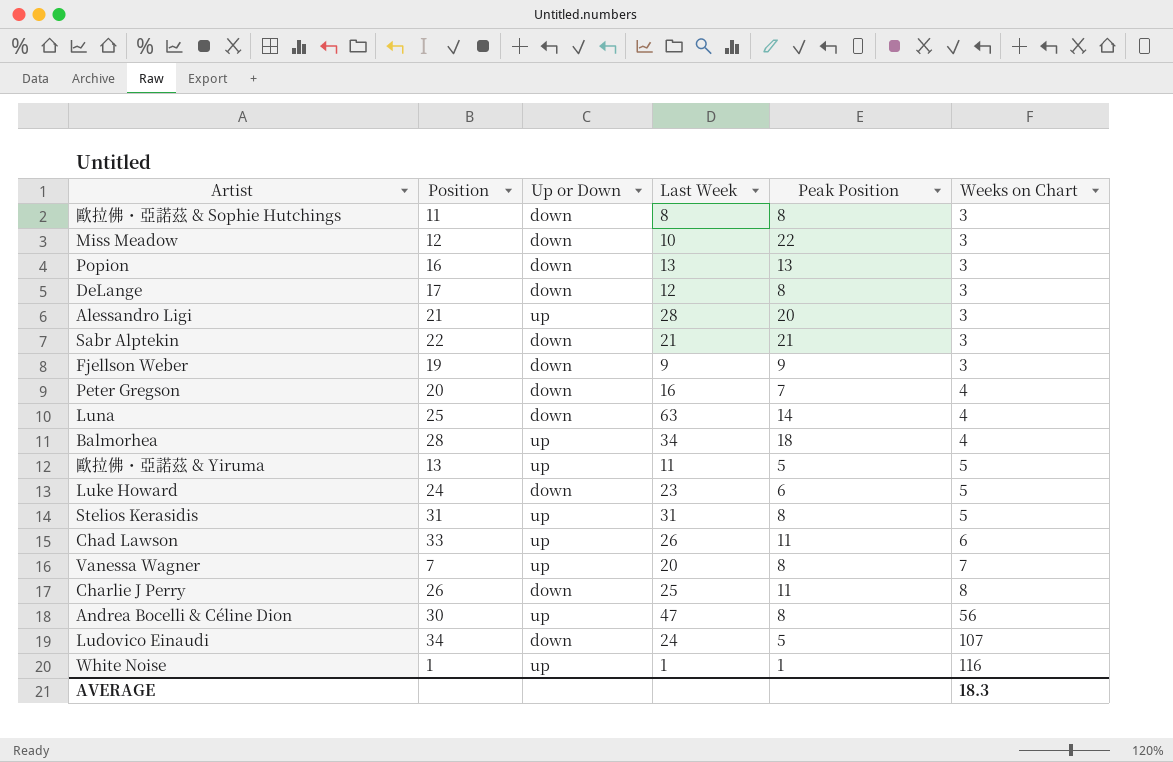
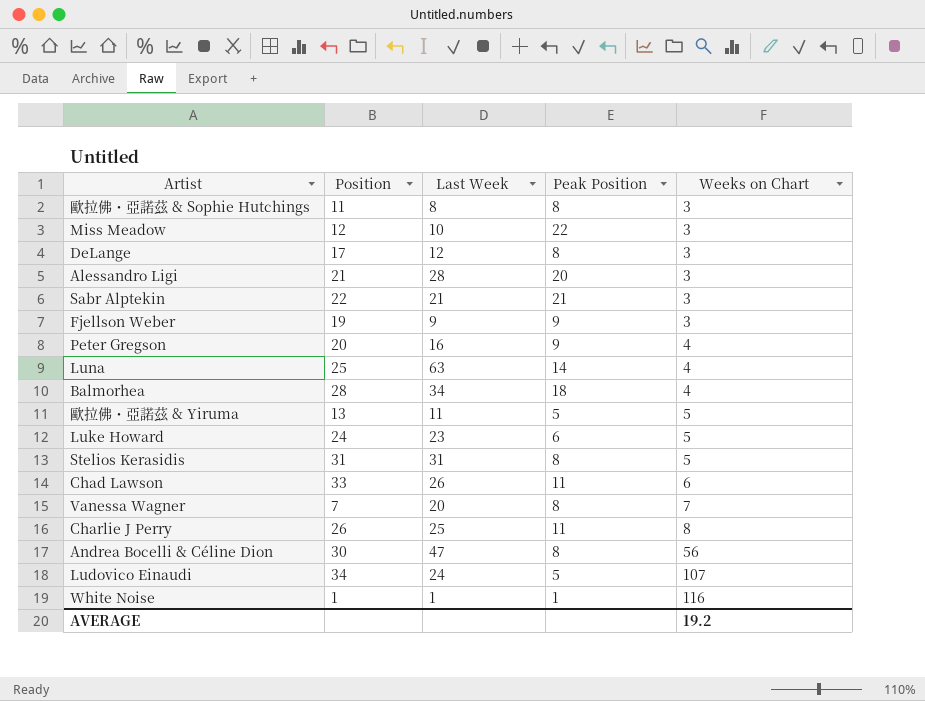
column Up or Down | position: 3 -> none
row Popion: 16 | down | 13 | 13 | 3 -> none
Peter Gregson | Peak Position: 7 -> 9
AVERAGE | Weeks on Chart: 18.3 -> 19.2

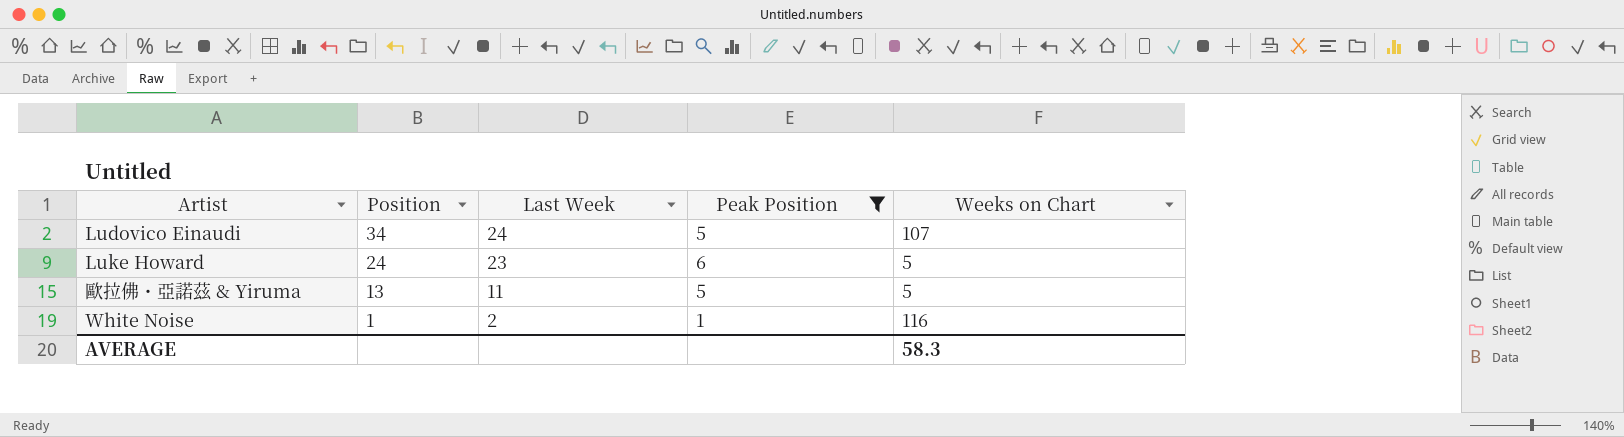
filter: none -> Peak Position <= 6
row order: Weeks on Chart ascending -> Position descending
White Noise | Last Week: 1 -> 2
AVERAGE | Weeks on Chart: 19.2 -> 58.3

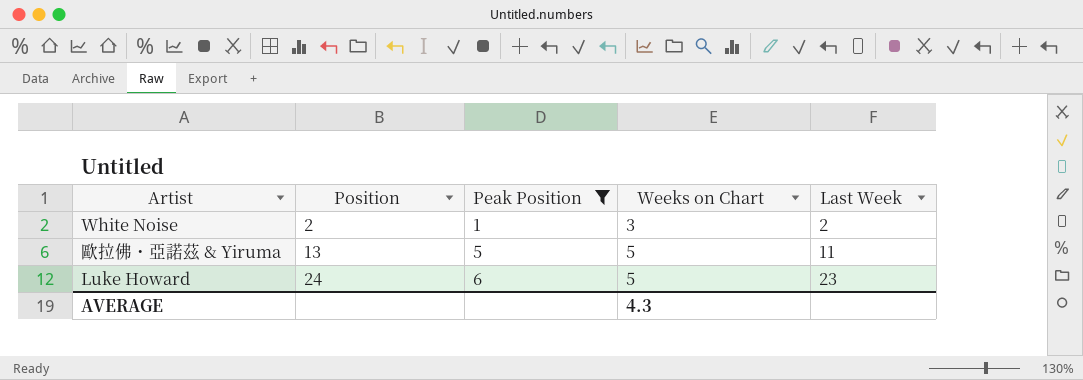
row order: Position descending -> Position ascending
column Last Week | position: 3 -> 5
row Ludovico Einaudi: 34 | 24 | 5 | 107 -> none
White Noise | Position: 1 -> 2
White Noise | Weeks on Chart: 116 -> 3
AVERAGE | Weeks on Chart: 58.3 -> 4.3

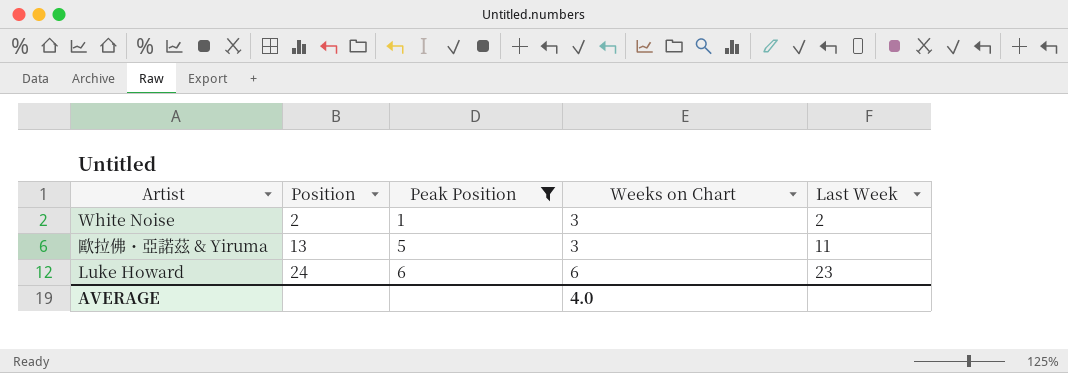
歐拉佛・亞諾茲 & Yiruma | Weeks on Chart: 5 -> 3
Luke Howard | Weeks on Chart: 5 -> 6
AVERAGE | Weeks on Chart: 4.3 -> 4.0

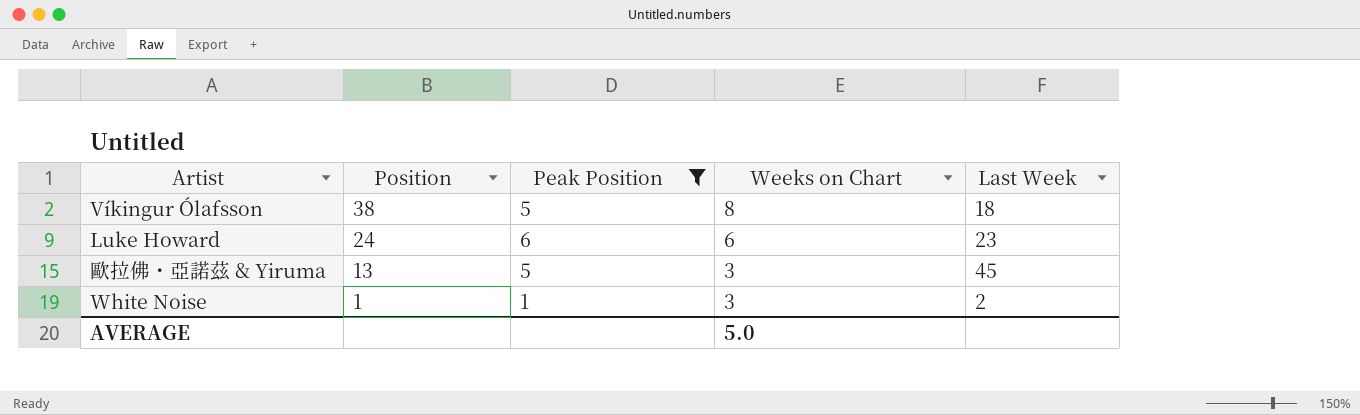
row order: Position ascending -> Position descending
row Víkingur Ólafsson: none -> 38 | 5 | 8 | 18
歐拉佛・亞諾茲 & Yiruma | Last Week: 11 -> 45
White Noise | Position: 2 -> 1
AVERAGE | Weeks on Chart: 4.0 -> 5.0

